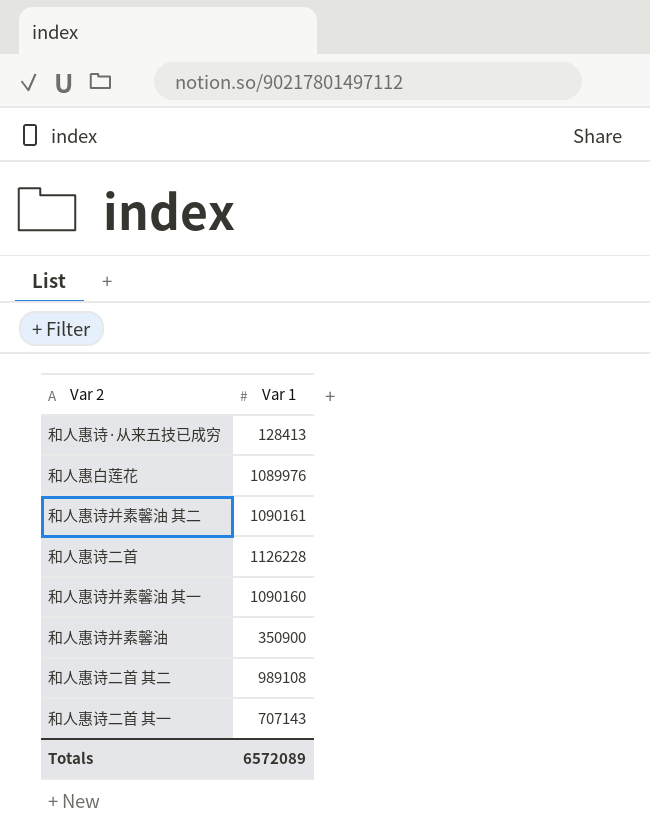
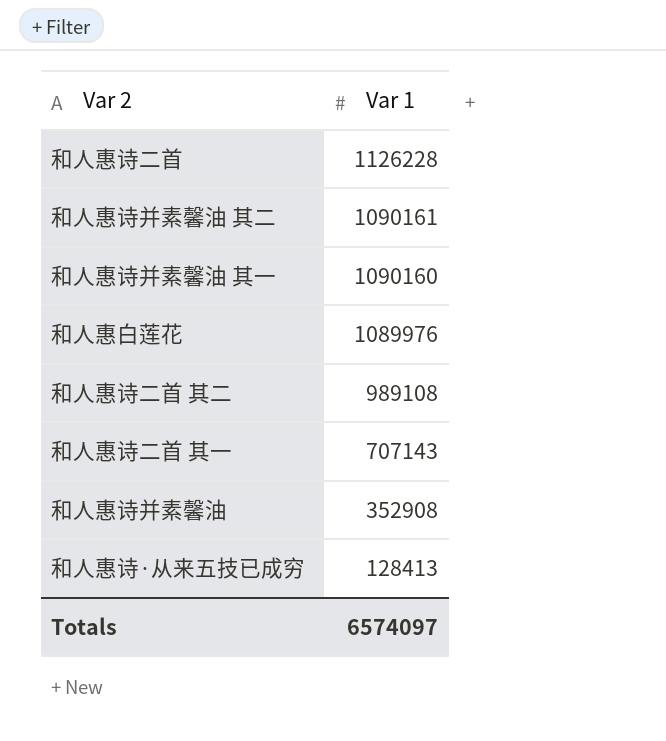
row order: none -> Var 1 descending
和人惠诗并素馨油 | Var 1: 350900 -> 352908
Totals | Var 1: 6572089 -> 6574097

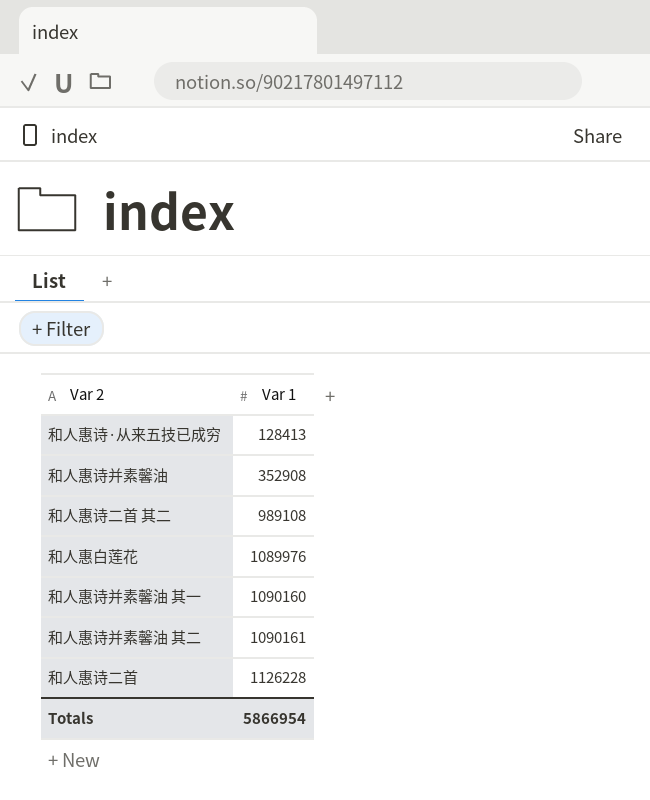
row order: Var 1 descending -> Var 1 ascending
row 和人惠诗二首 其一: 707143 -> none
Totals | Var 1: 6574097 -> 5866954

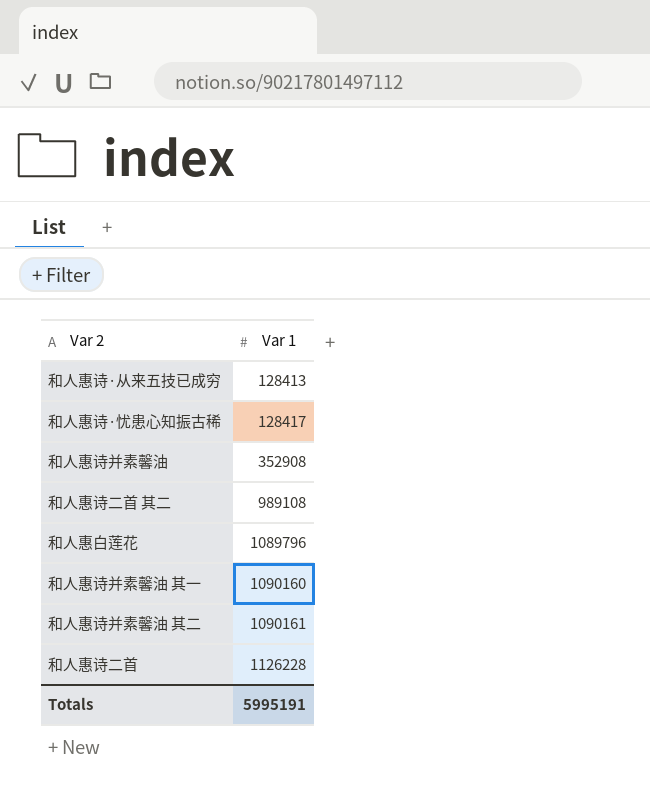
row 和人惠诗·忧患心知振古稀: none -> 128417
和人惠白莲花 | Var 1: 1089976 -> 1089796
Totals | Var 1: 5866954 -> 5995191

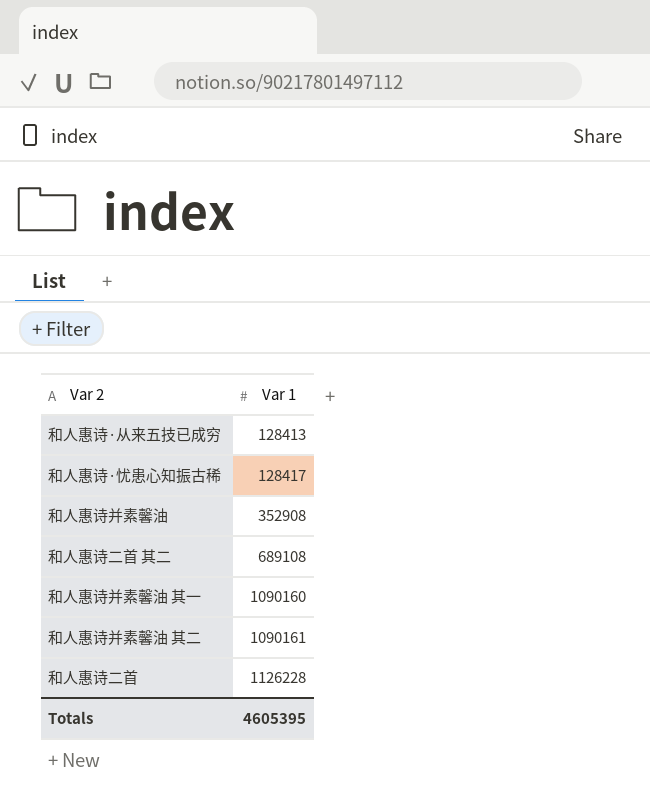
row 和人惠白莲花: 1089796 -> none
和人惠诗二首 其二 | Var 1: 989108 -> 689108
Totals | Var 1: 5995191 -> 4605395

